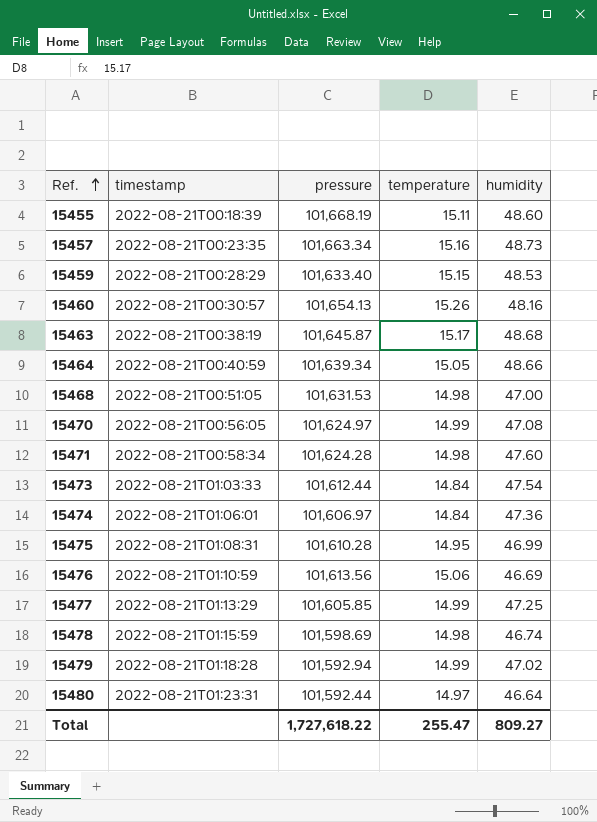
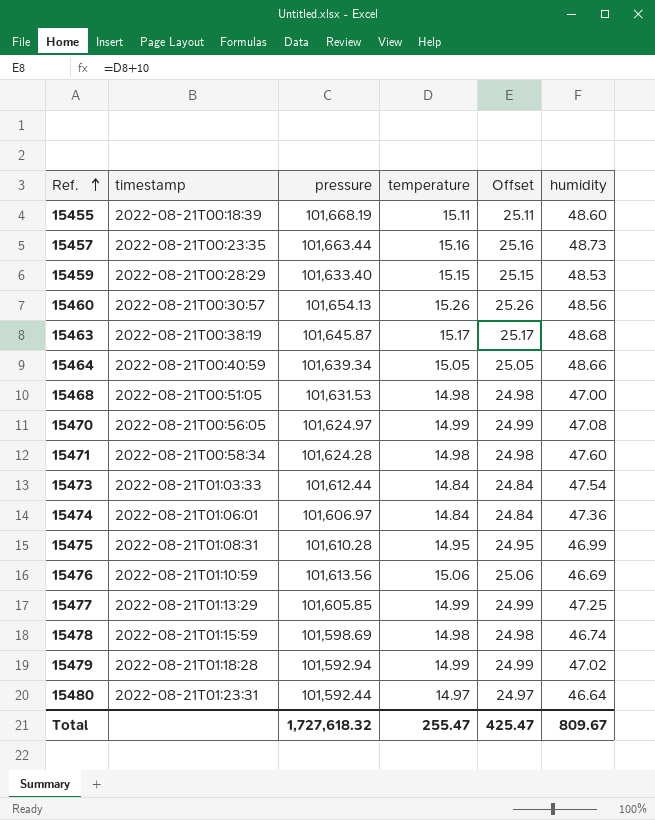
column Offset | formula: none -> [temperature] + 10
15457 | pressure: 101,663.34 -> 101,663.44
15460 | humidity: 48.16 -> 48.56
Total | pressure: 1,727,618.22 -> 1,727,618.32
Total | humidity: 809.27 -> 809.67

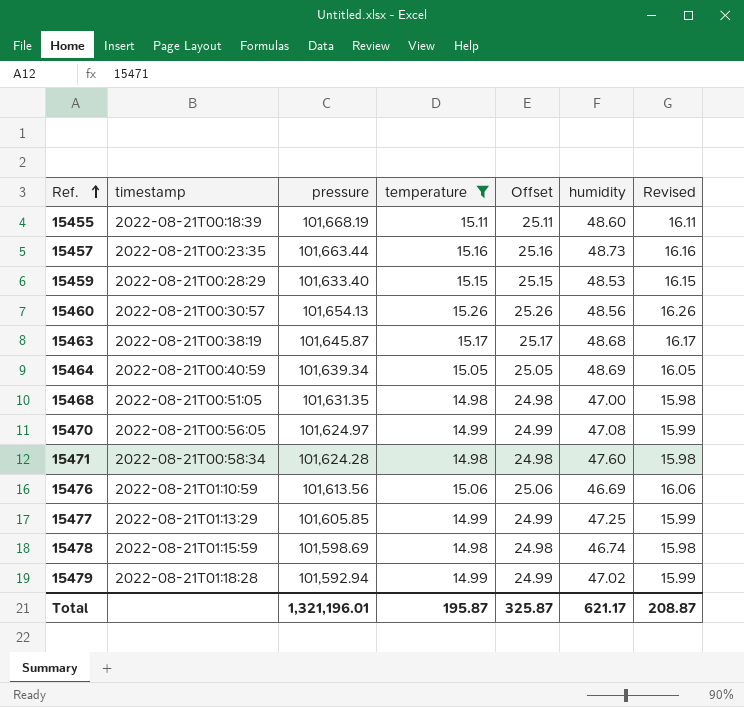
filter: none -> temperature >= 14.98
column Revised | formula: none -> [temperature] + 1
15464 | humidity: 48.66 -> 48.69
15468 | pressure: 101,631.53 -> 101,631.35
Total | pressure: 1,727,618.32 -> 1,321,196.01
Total | temperature: 255.47 -> 195.87
Total | Offset: 425.47 -> 325.87
Total | humidity: 809.67 -> 621.17

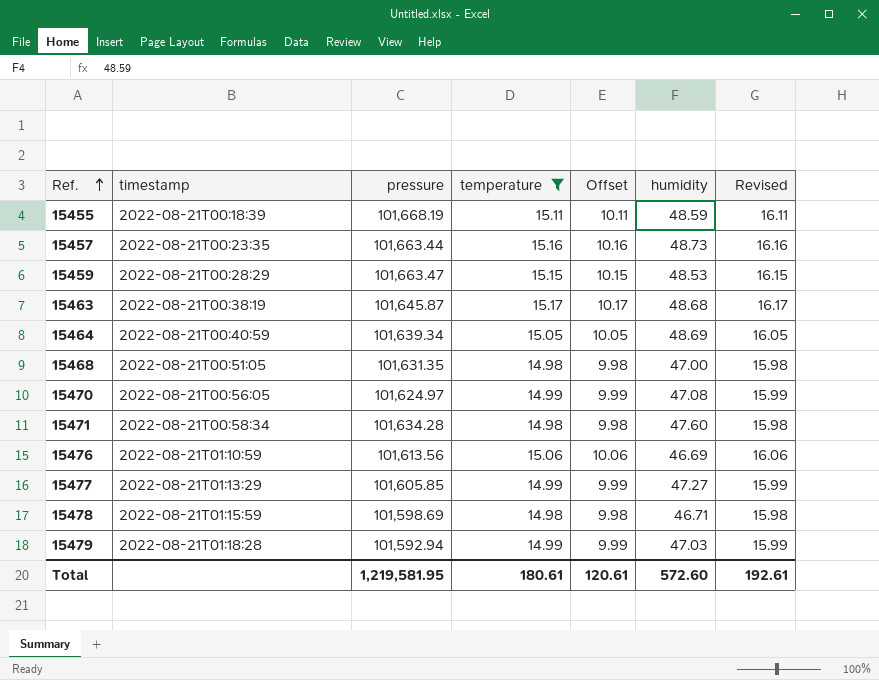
column Offset | formula: [temperature] + 10 -> [temperature] - 5
row 15460: 2022-08-21T00:30:57 | 101,654.13 | 15.26 | 25.26 | 48.56 | 16.26 -> none
15455 | humidity: 48.60 -> 48.59
15459 | pressure: 101,633.40 -> 101,663.47
15471 | pressure: 101,624.28 -> 101,634.28
15477 | humidity: 47.25 -> 47.27
15478 | humidity: 46.74 -> 46.71
15479 | humidity: 47.02 -> 47.03
Total | pressure: 1,321,196.01 -> 1,219,581.95
Total | temperature: 195.87 -> 180.61
Total | Offset: 325.87 -> 120.61
Total | humidity: 621.17 -> 572.60
Total | Revised: 208.87 -> 192.61

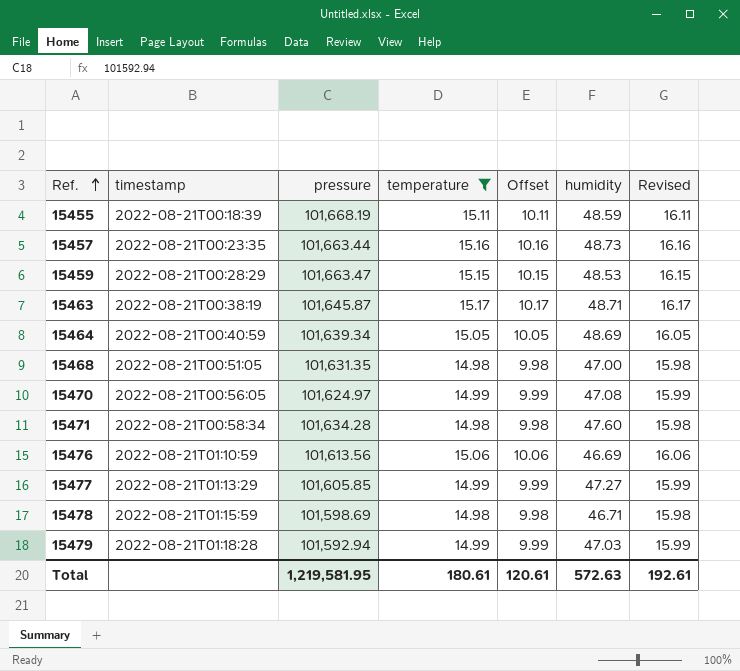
15463 | humidity: 48.68 -> 48.71
Total | humidity: 572.60 -> 572.63

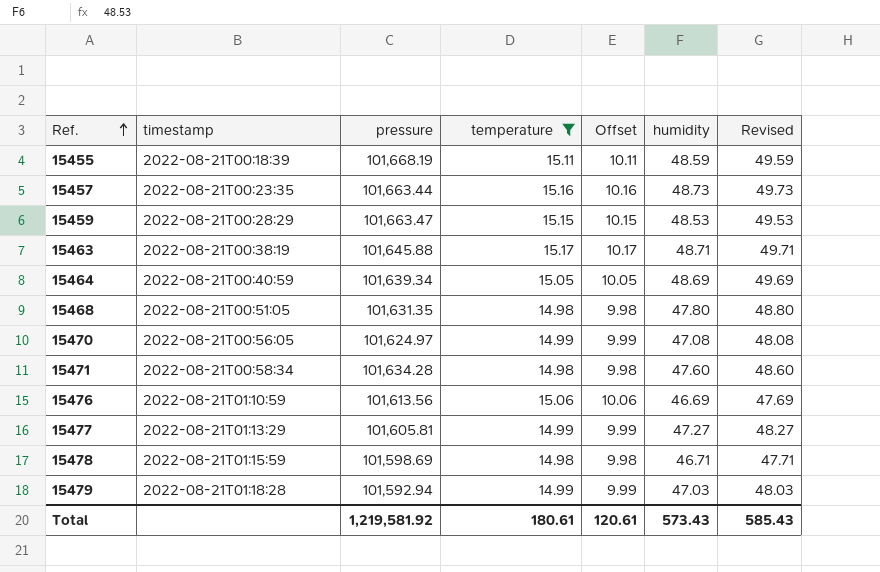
column Revised | formula: [temperature] + 1 -> [humidity] + 1
15463 | pressure: 101,645.87 -> 101,645.88
15468 | humidity: 47.00 -> 47.80
15477 | pressure: 101,605.85 -> 101,605.81
Total | pressure: 1,219,581.95 -> 1,219,581.92
Total | humidity: 572.63 -> 573.43
Total | Revised: 192.61 -> 585.43

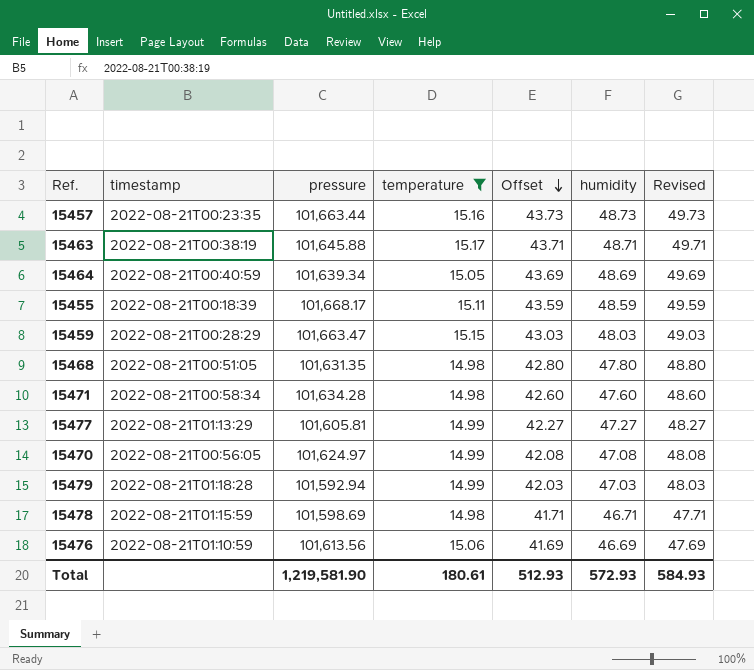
row order: Ref. ascending -> Offset descending
column Offset | formula: [temperature] - 5 -> [humidity] - 5
15455 | pressure: 101,668.19 -> 101,668.17
15459 | humidity: 48.53 -> 48.03
15459 | Revised: 49.53 -> 49.03
Total | pressure: 1,219,581.92 -> 1,219,581.90
Total | Offset: 120.61 -> 512.93
Total | humidity: 573.43 -> 572.93
Total | Revised: 585.43 -> 584.93

